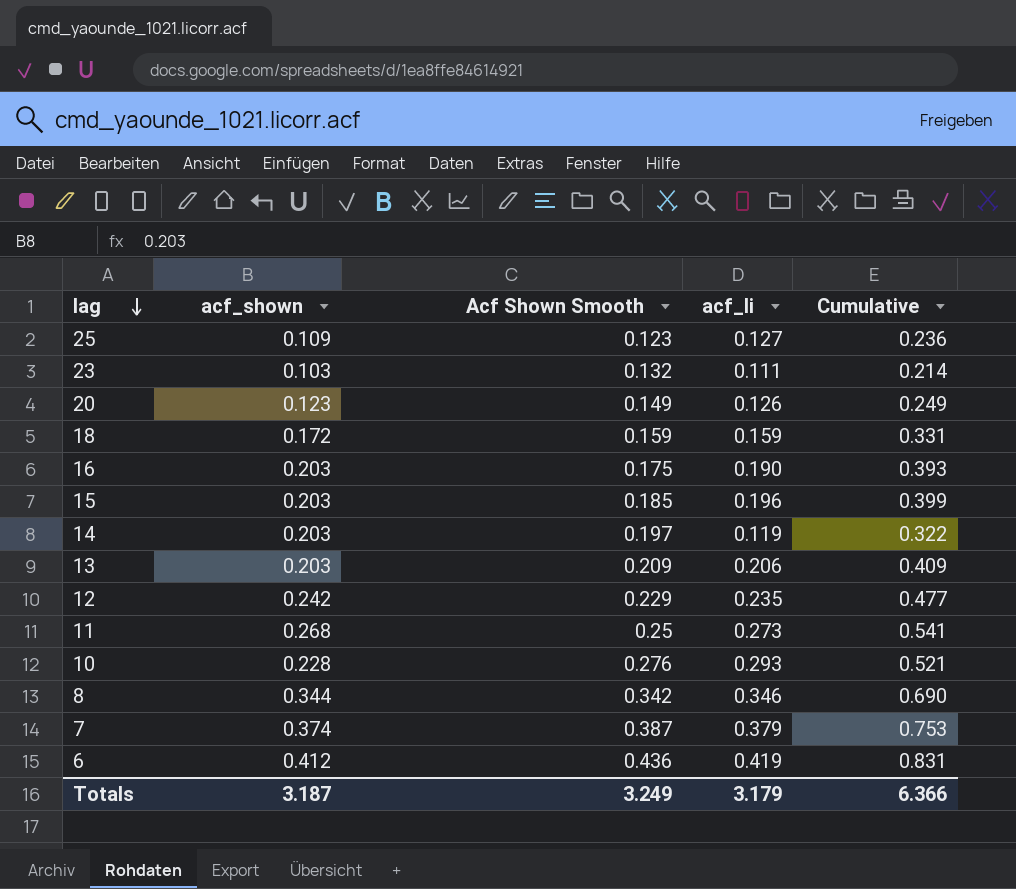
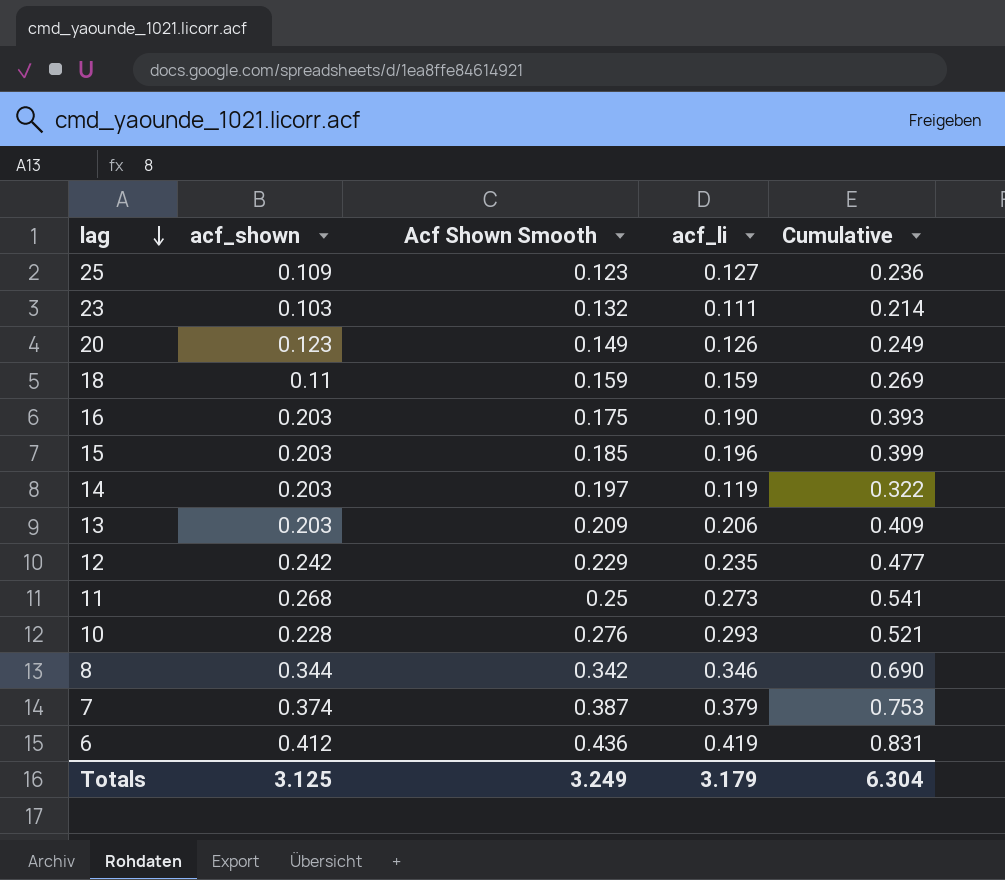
18 | acf_shown: 0.172 -> 0.11
18 | Cumulative: 0.331 -> 0.269
Totals | acf_shown: 3.187 -> 3.125
Totals | Cumulative: 6.366 -> 6.304

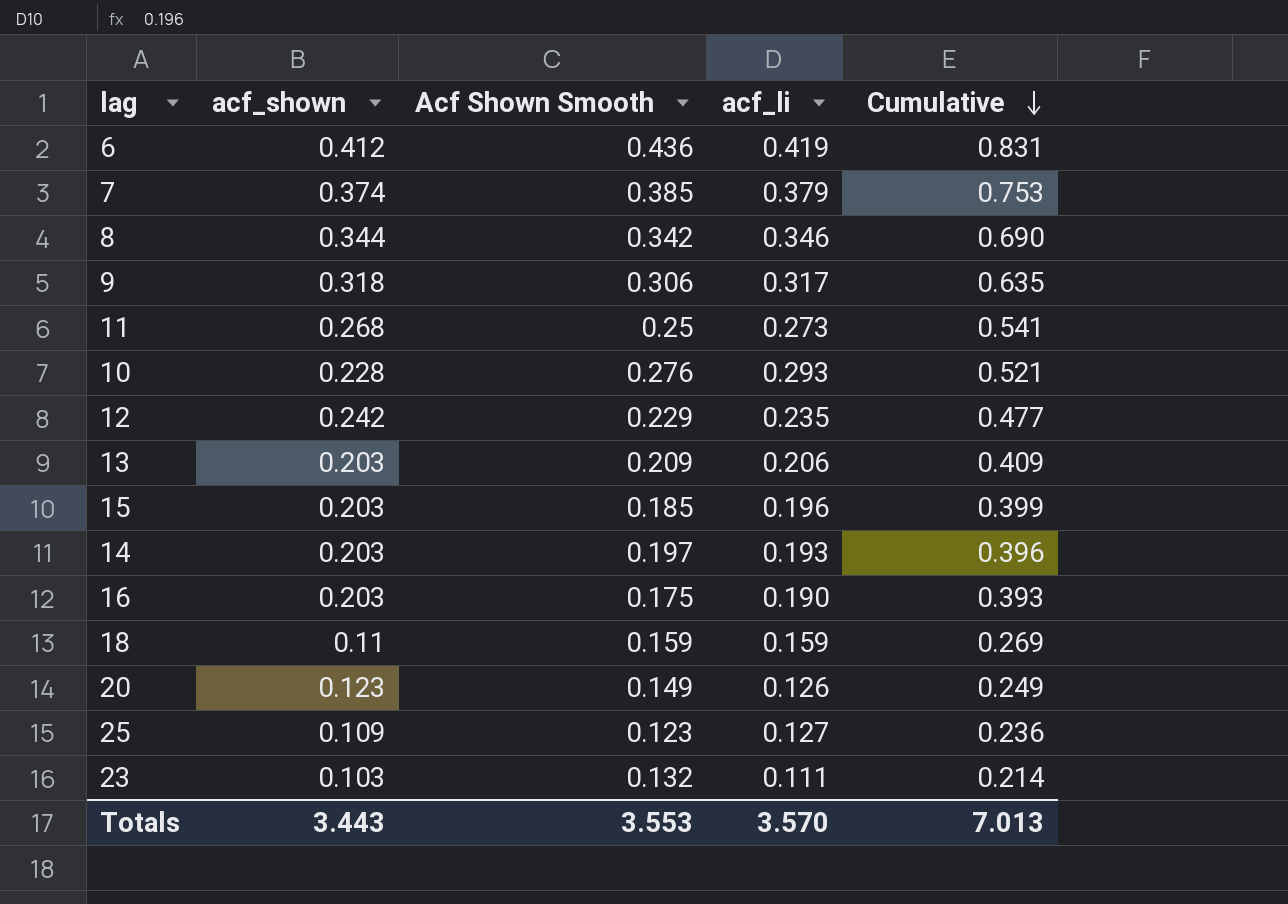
row order: lag descending -> Cumulative descending
7 | Acf Shown Smooth: 0.387 -> 0.385
row 9: none -> 0.318 | 0.306 | 0.317 | 0.635
14 | acf_li: 0.119 -> 0.193
14 | Cumulative: 0.322 -> 0.396
Totals | acf_shown: 3.125 -> 3.443
Totals | Acf Shown Smooth: 3.249 -> 3.553
Totals | acf_li: 3.179 -> 3.570
Totals | Cumulative: 6.304 -> 7.013

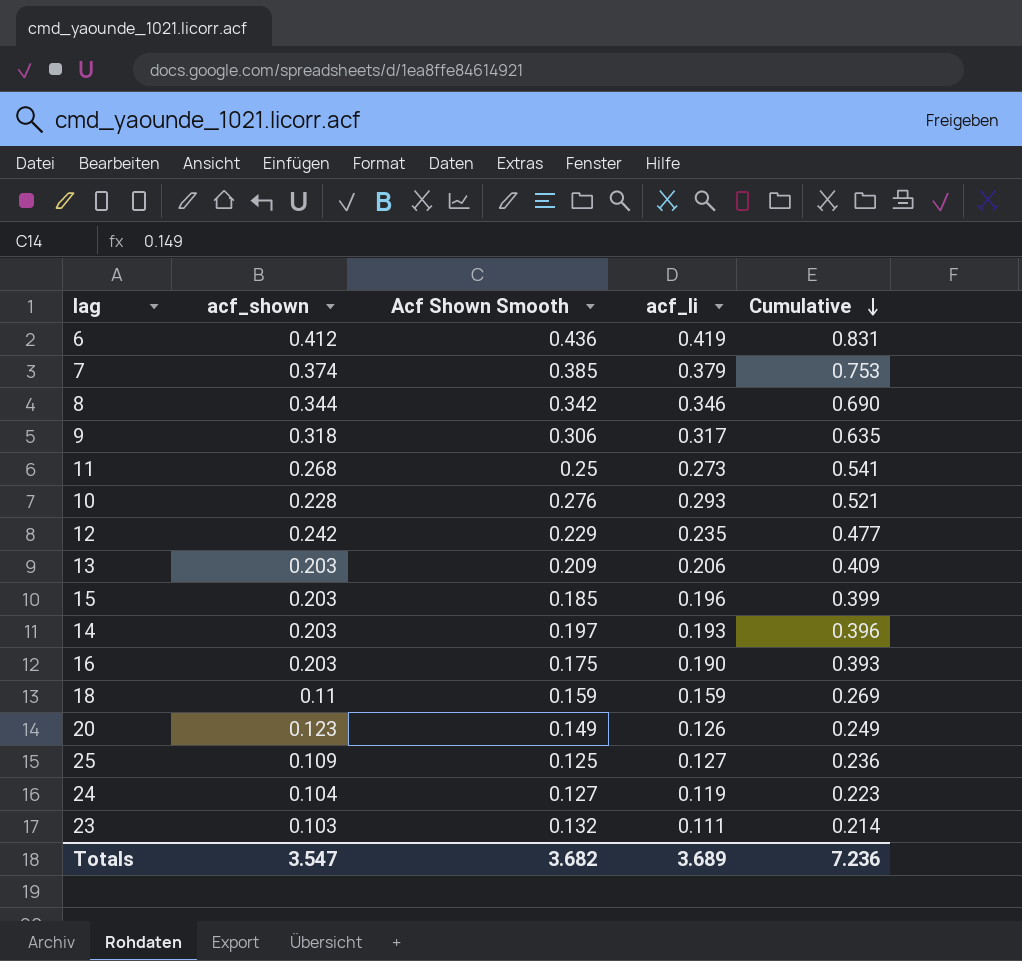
25 | Acf Shown Smooth: 0.123 -> 0.125
row 24: none -> 0.104 | 0.127 | 0.119 | 0.223
Totals | acf_shown: 3.443 -> 3.547
Totals | Acf Shown Smooth: 3.553 -> 3.682
Totals | acf_li: 3.570 -> 3.689
Totals | Cumulative: 7.013 -> 7.236

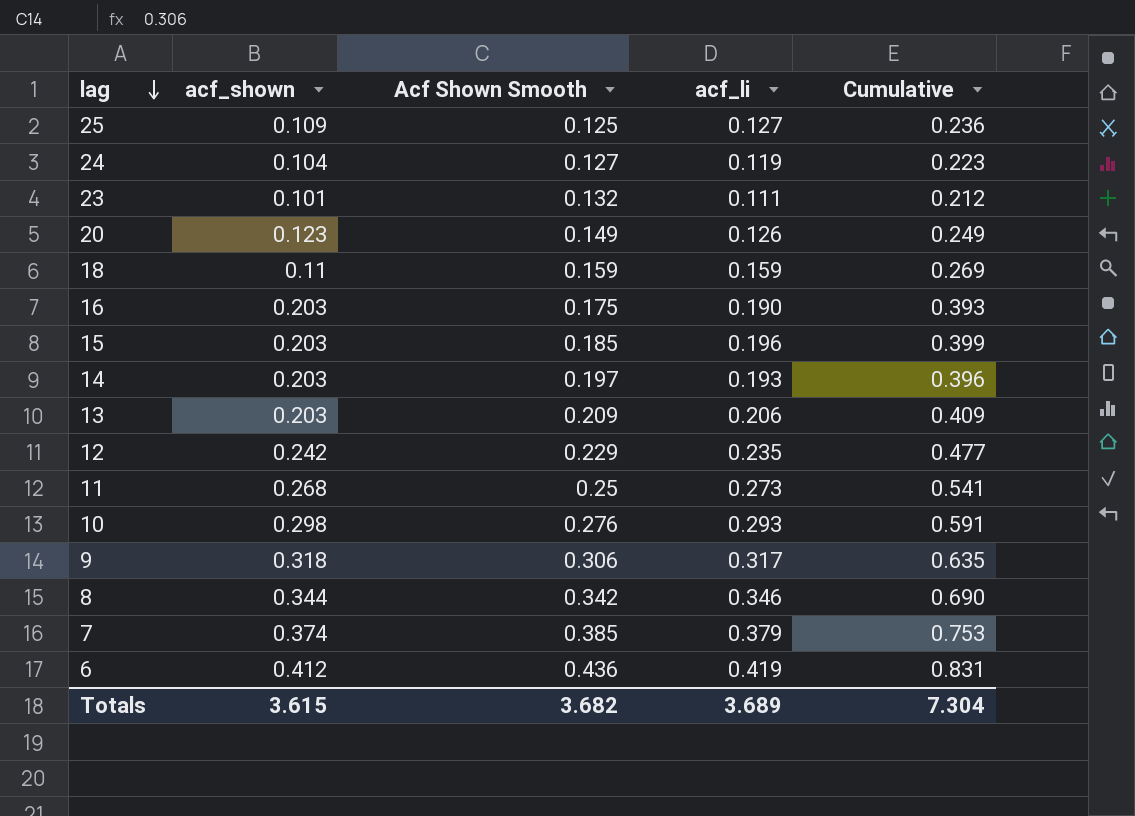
row order: Cumulative descending -> lag descending
23 | acf_shown: 0.103 -> 0.101
23 | Cumulative: 0.214 -> 0.212
10 | acf_shown: 0.228 -> 0.298
10 | Cumulative: 0.521 -> 0.591
Totals | acf_shown: 3.547 -> 3.615
Totals | Cumulative: 7.236 -> 7.304

